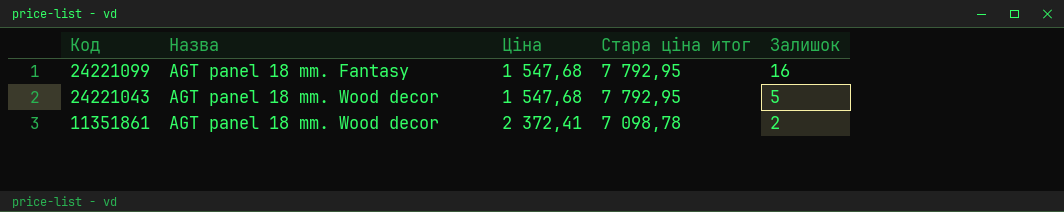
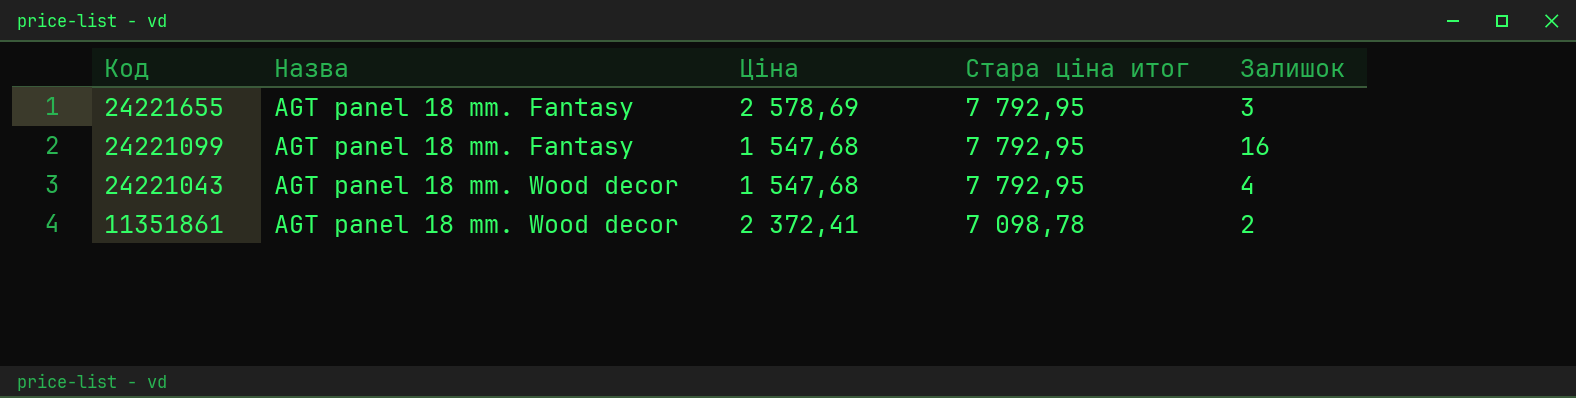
row 24221655: none -> AGT panel 18 mm. Fantasy | 2 578,69 | 7 792,95 | 3
24221043 | Залишок: 5 -> 4

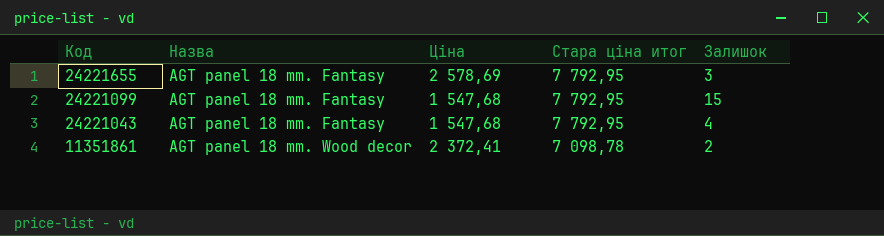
24221099 | Залишок: 16 -> 15
24221043 | Назва: AGT panel 18 mm. Wood decor -> AGT panel 18 mm. Fantasy

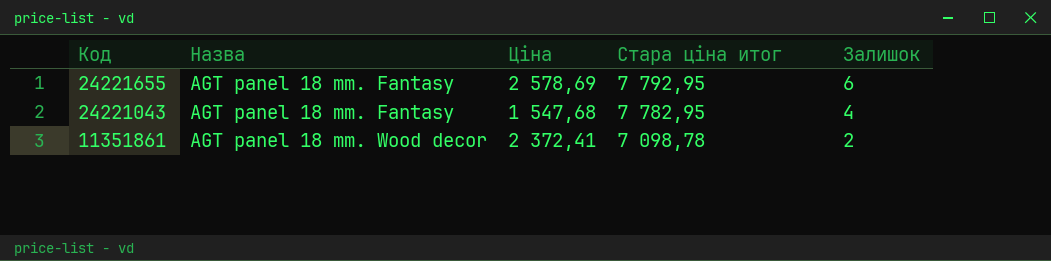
row 24221099: AGT panel 18 mm. Fantasy | 1 547,68 | 7 792,95 | 15 -> none
24221655 | Залишок: 3 -> 6
24221043 | Стара ціна итог: 7 792,95 -> 7 782,95

